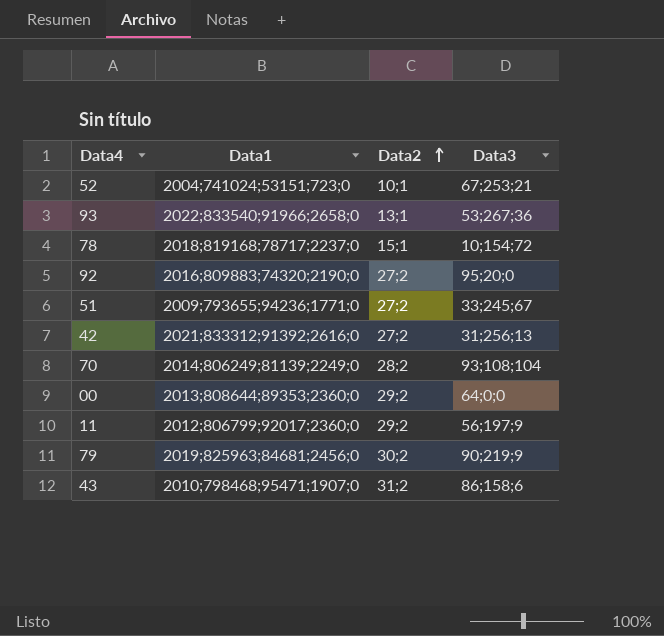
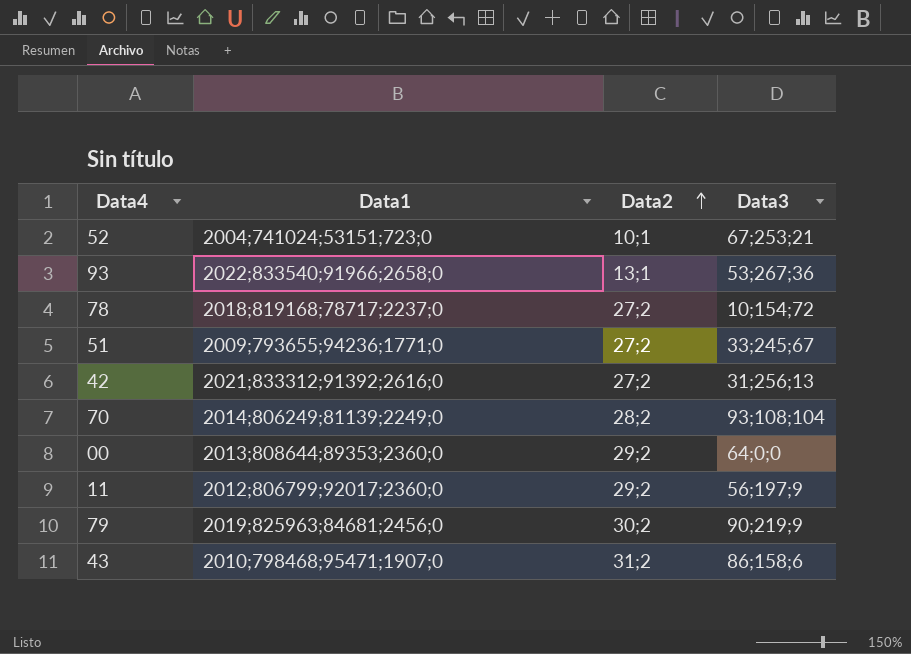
row 92: 2016;809883;74320;2190;0 | 27;2 | 95;20;0 -> none
78 | Data2: 15;1 -> 27;2

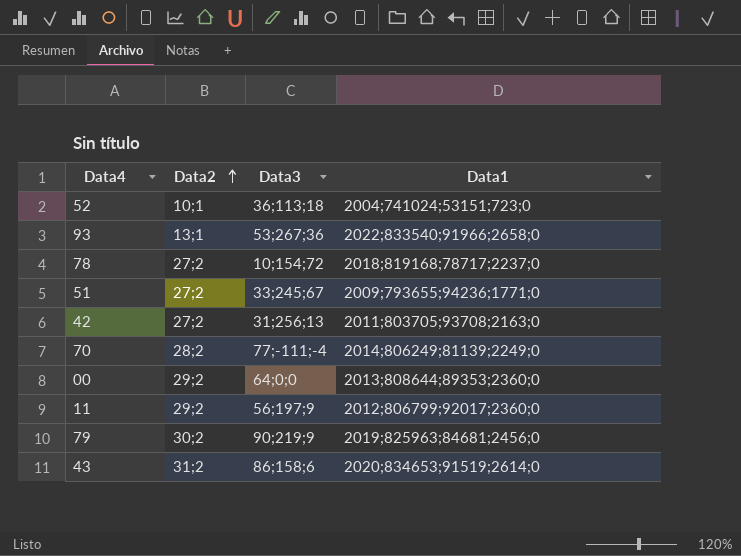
column Data1 | position: 2 -> 4
52 | Data3: 67;253;21 -> 36;113;18
42 | Data1: 2021;833312;91392;2616;0 -> 2011;803705;93708;2163;0
70 | Data3: 93;108;104 -> 77;-111;-4
43 | Data1: 2010;798468;95471;1907;0 -> 2020;834653;91519;2614;0

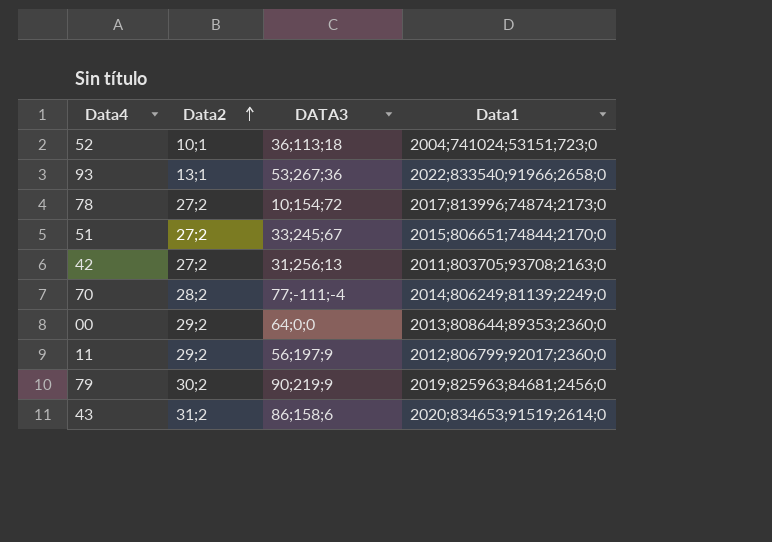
column name: Data3 -> DATA3
78 | Data1: 2018;819168;78717;2237;0 -> 2017;813996;74874;2173;0
51 | Data1: 2009;793655;94236;1771;0 -> 2015;806651;74844;2170;0

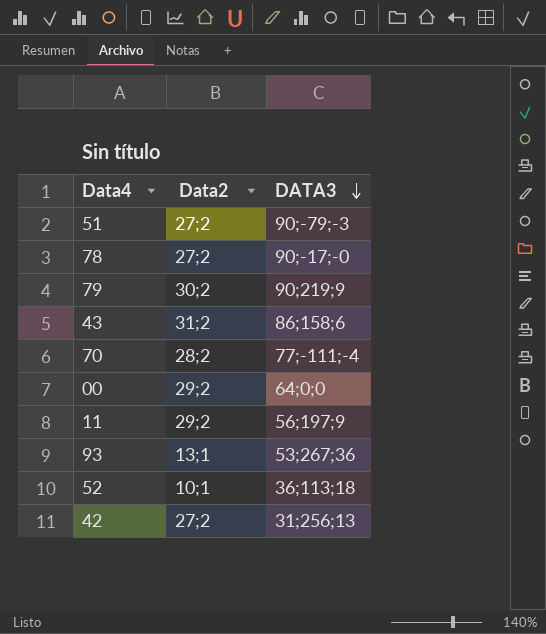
row order: Data2 ascending -> DATA3 descending
column Data1 | position: 4 -> none
51 | DATA3: 33;245;67 -> 90;-79;-3
78 | DATA3: 10;154;72 -> 90;-17;-0

